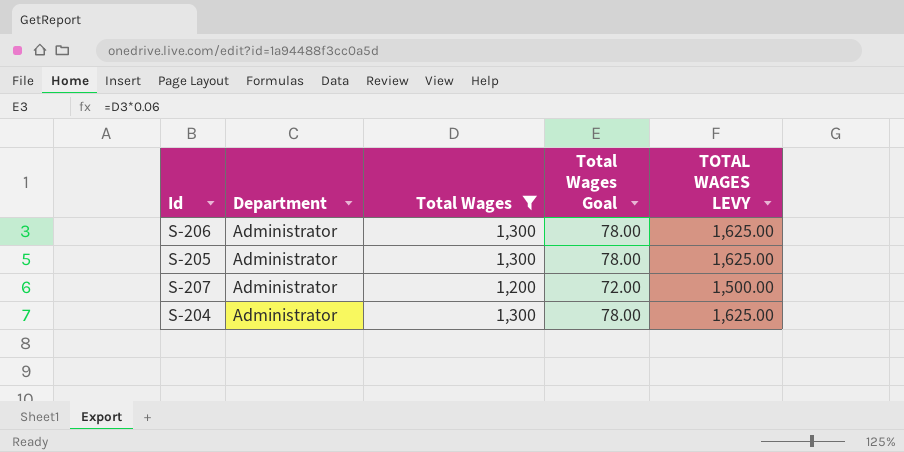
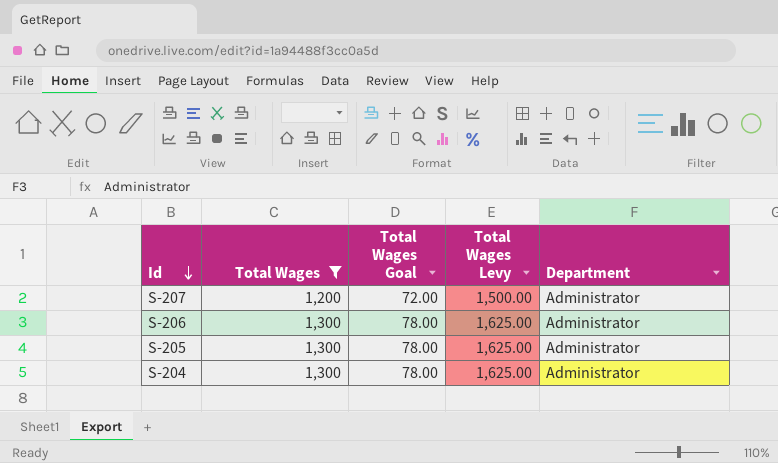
row order: none -> Id descending
column name: TOTAL WAGES LEVY -> Total Wages Levy
column Department | position: 2 -> 5

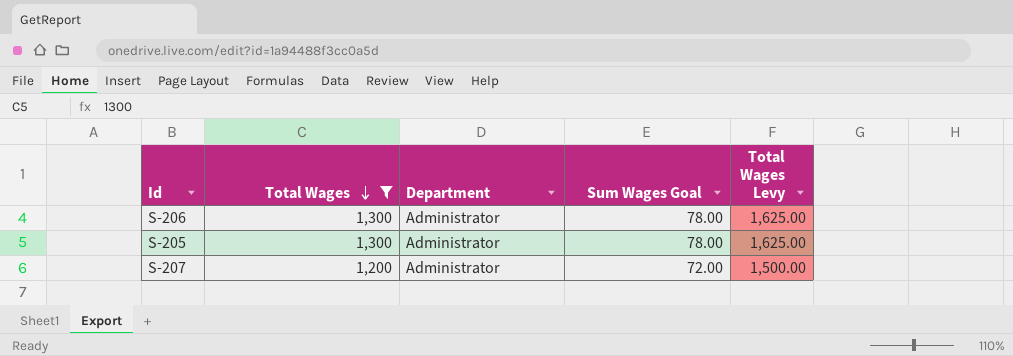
row order: Id descending -> Total Wages descending
column Department | position: 5 -> 3
column name: Total Wages Goal -> Sum Wages Goal
row S-204: 1,300 | 78.00 | 1,625.00 | Administrator -> none

